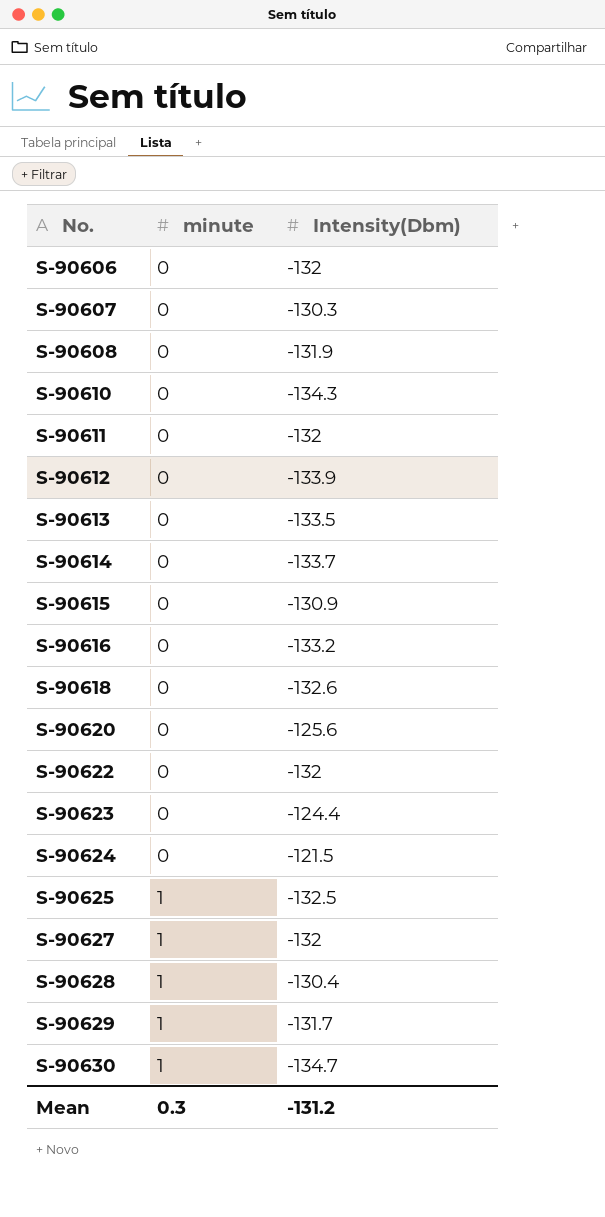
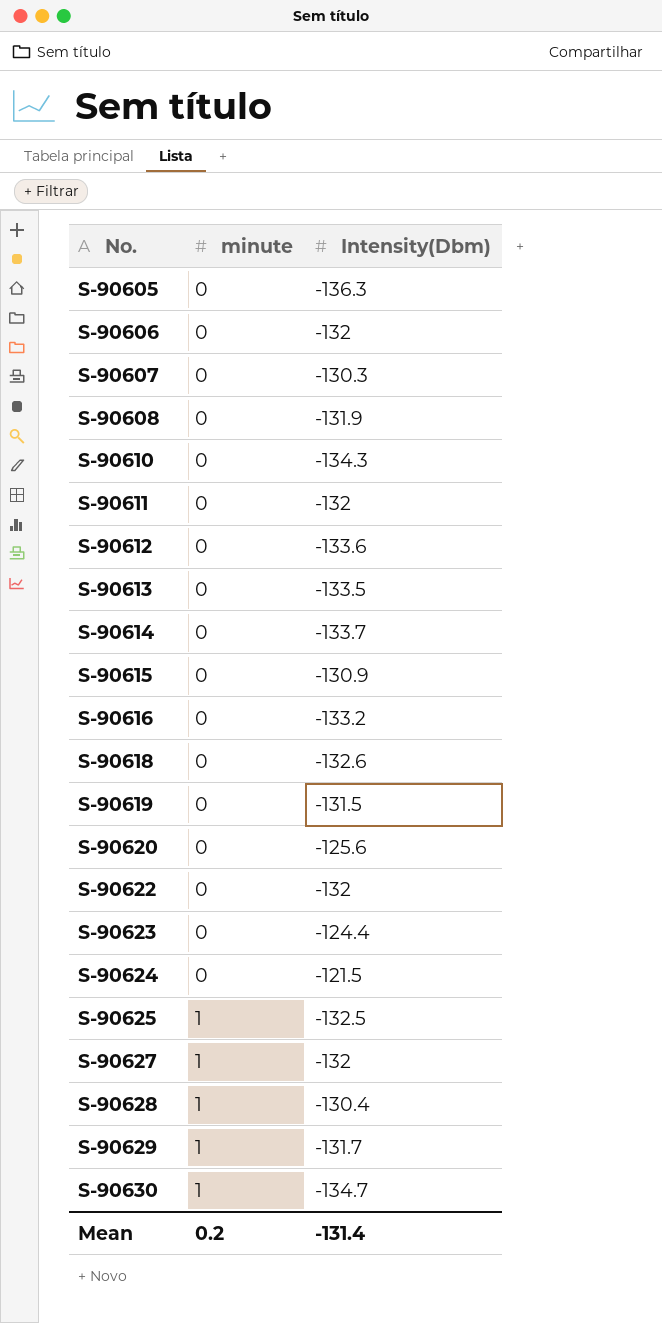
row S-90605: none -> 0 | -136.3
S-90612 | Intensity(Dbm): -133.9 -> -133.6
row S-90619: none -> 0 | -131.5
Mean | minute: 0.3 -> 0.2
Mean | Intensity(Dbm): -131.2 -> -131.4

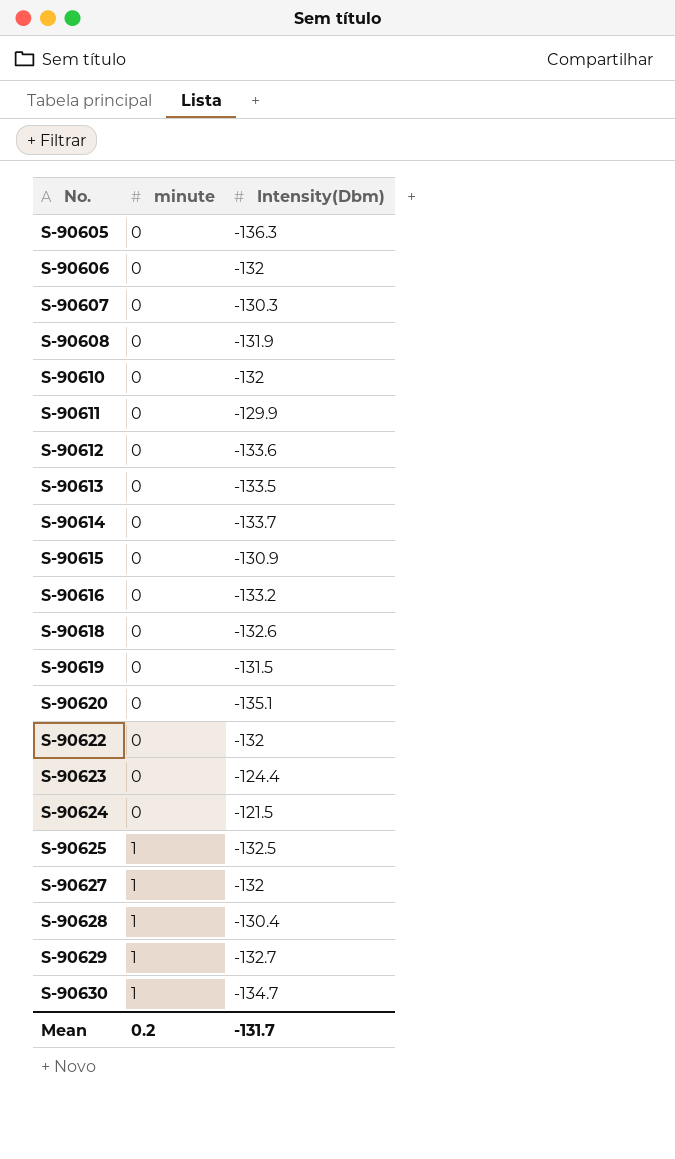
S-90610 | Intensity(Dbm): -134.3 -> -132
S-90611 | Intensity(Dbm): -132 -> -129.9
S-90620 | Intensity(Dbm): -125.6 -> -135.1
S-90629 | Intensity(Dbm): -131.7 -> -132.7
Mean | Intensity(Dbm): -131.4 -> -131.7

